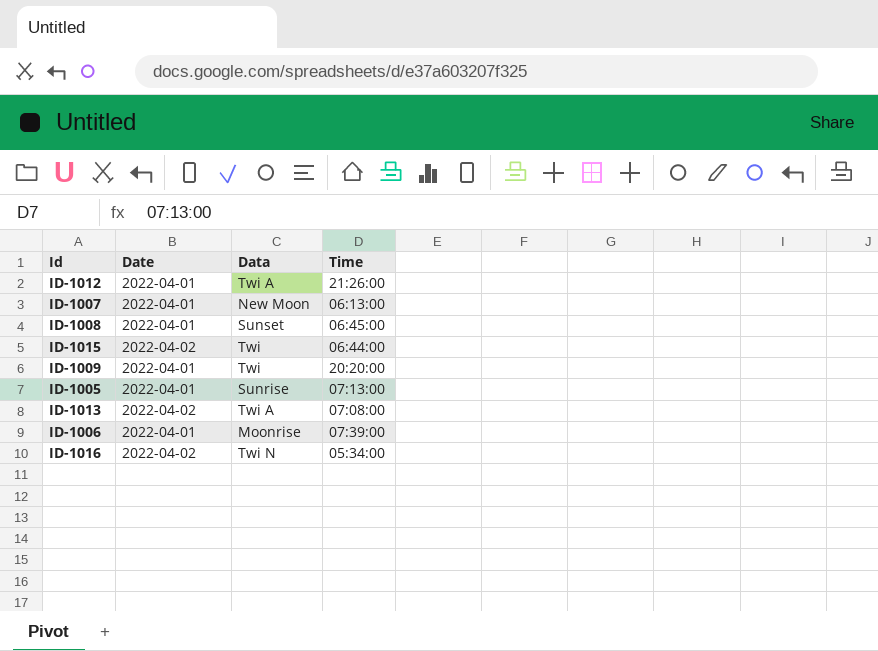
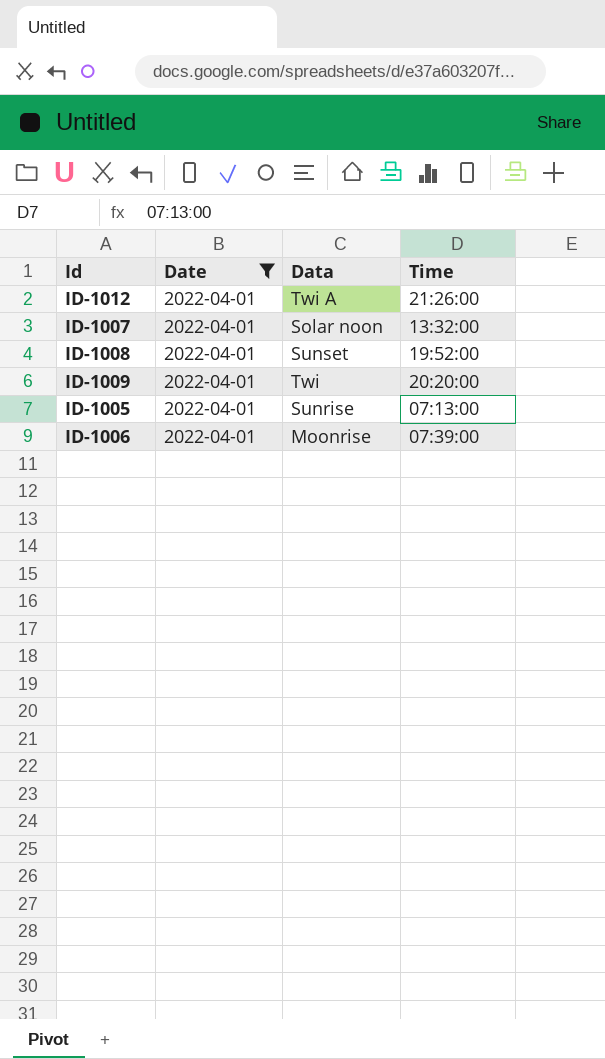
filter: none -> Date = 2022-04-01
ID-1007 | Data: New Moon -> Solar noon
ID-1007 | Time: 06:13:00 -> 13:32:00
ID-1008 | Time: 06:45:00 -> 19:52:00

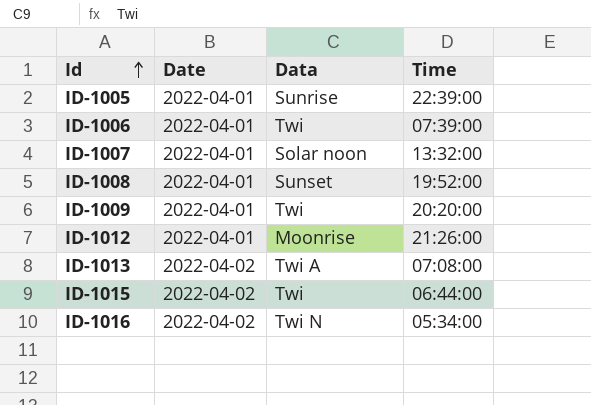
filter: Date = 2022-04-01 -> none
row order: none -> Id ascending
ID-1005 | Time: 07:13:00 -> 22:39:00
ID-1006 | Data: Moonrise -> Twi
ID-1012 | Data: Twi A -> Moonrise

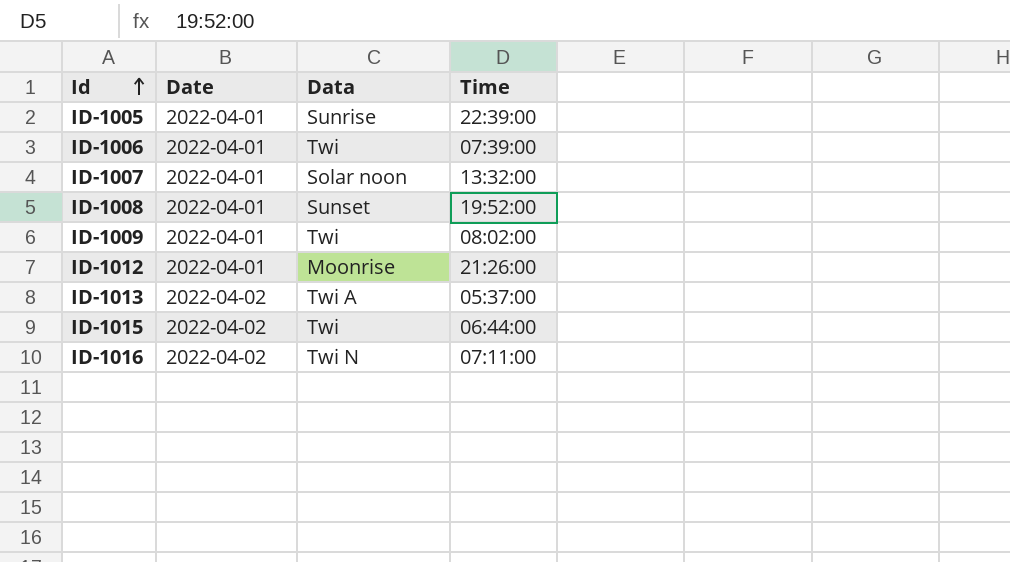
ID-1009 | Time: 20:20:00 -> 08:02:00
ID-1013 | Time: 07:08:00 -> 05:37:00
ID-1016 | Time: 05:34:00 -> 07:11:00

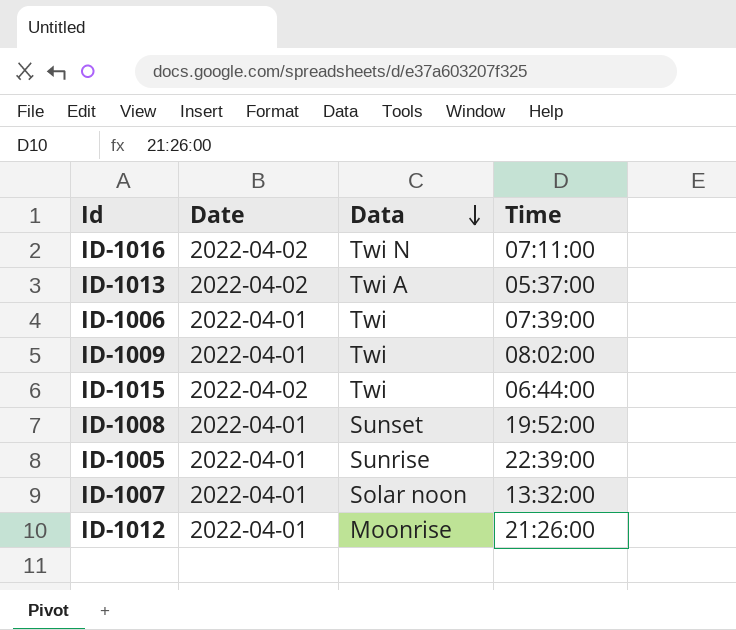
row order: Id ascending -> Data descending

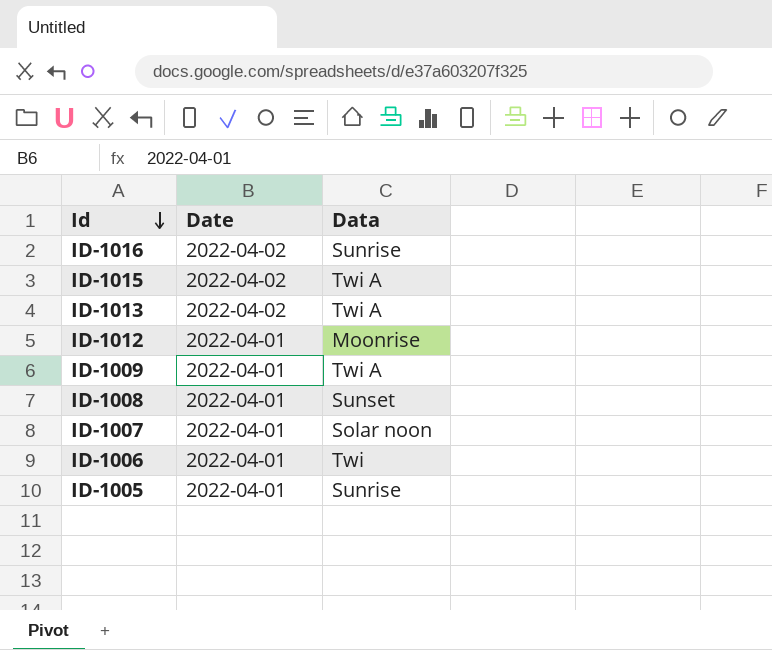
row order: Data descending -> Id descending
column Time | position: 4 -> none
ID-1016 | Data: Twi N -> Sunrise
ID-1015 | Data: Twi -> Twi A
ID-1009 | Data: Twi -> Twi A

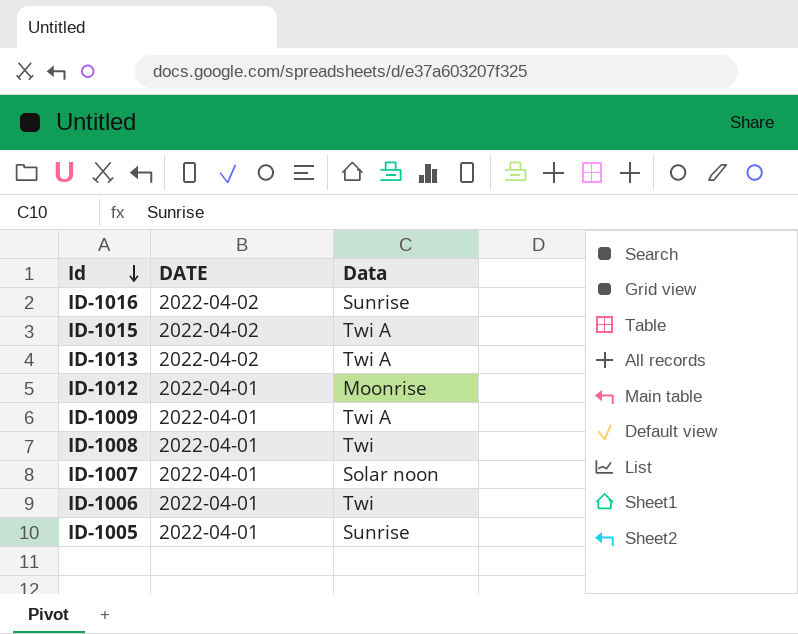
column name: Date -> DATE
ID-1008 | Data: Sunset -> Twi

